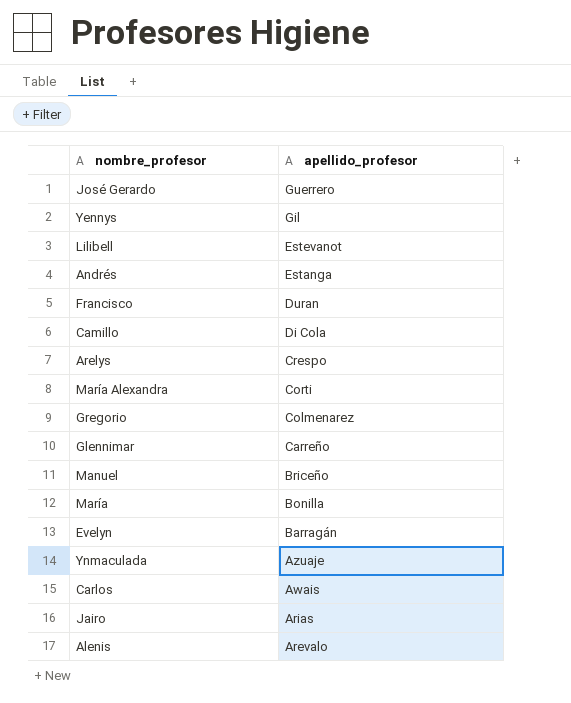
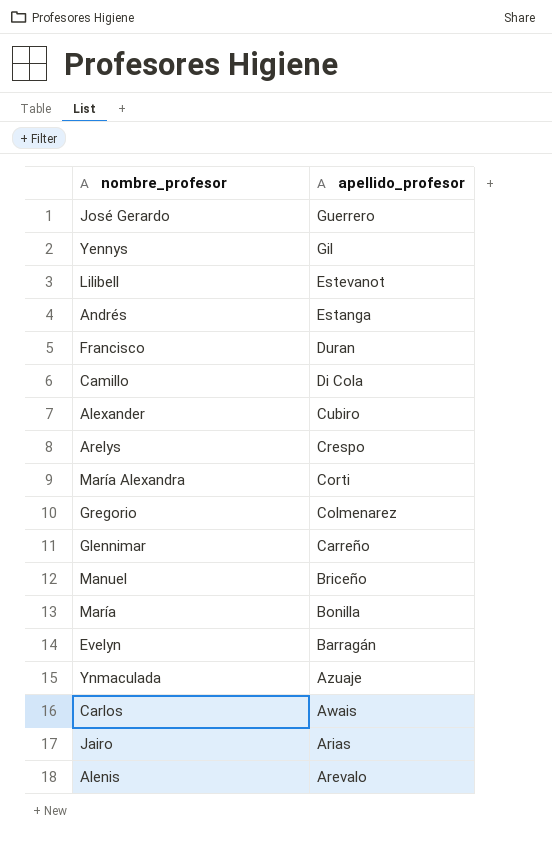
row Alexander: none -> Cubiro

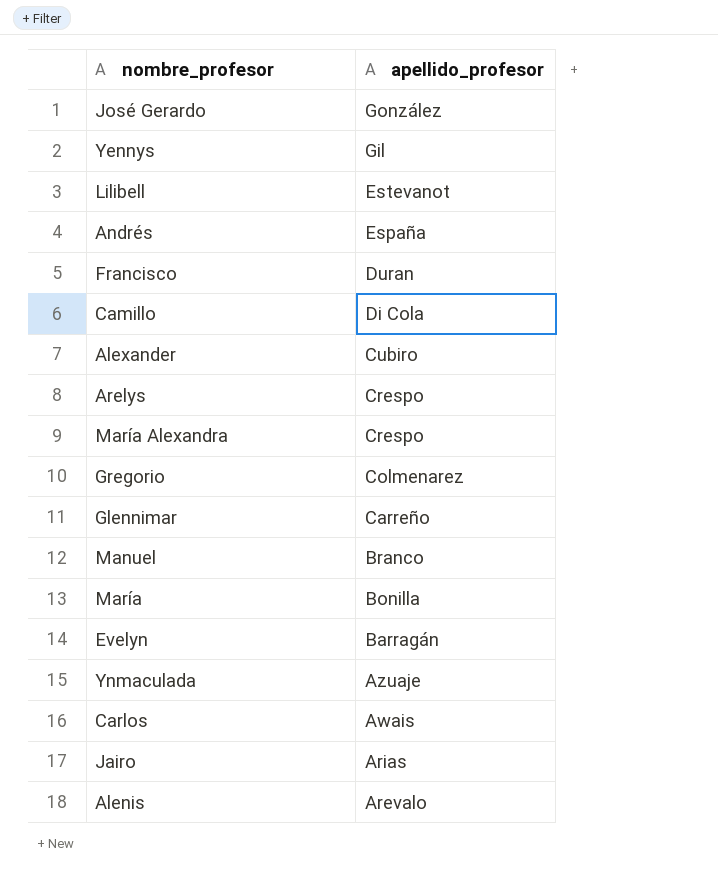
José Gerardo | apellido_profesor: Guerrero -> González
Andrés | apellido_profesor: Estanga -> España
María Alexandra | apellido_profesor: Corti -> Crespo
Manuel | apellido_profesor: Briceño -> Branco

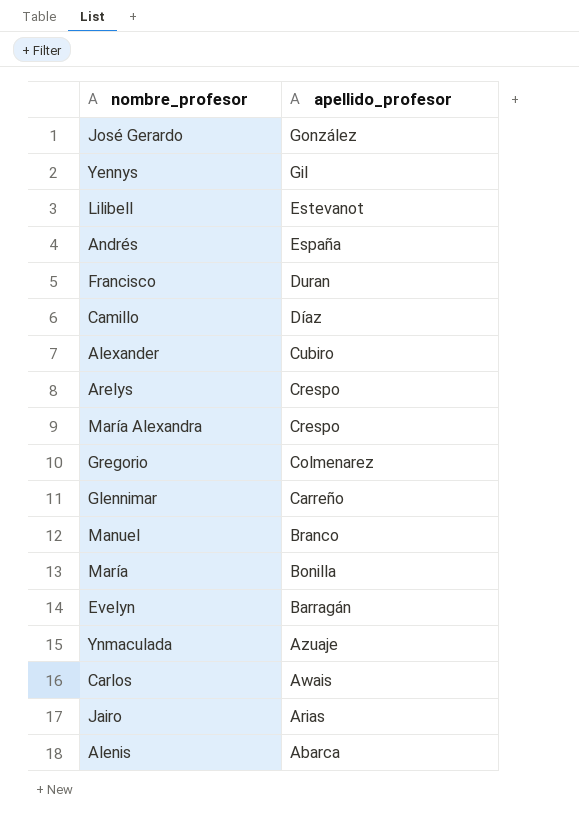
Camillo | apellido_profesor: Di Cola -> Díaz
Alenis | apellido_profesor: Arevalo -> Abarca

